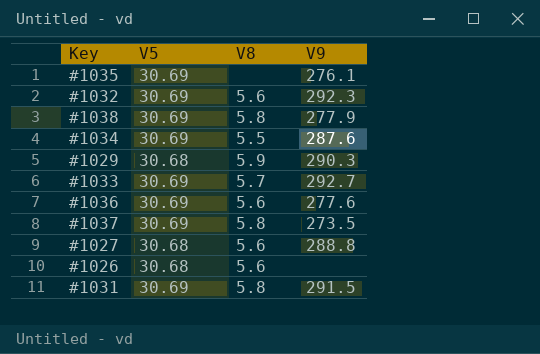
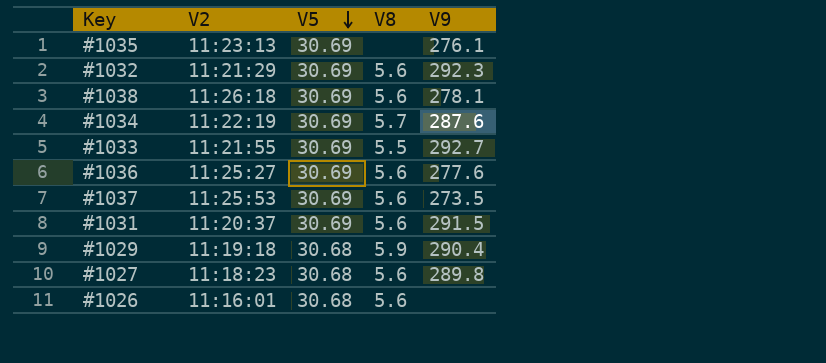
row order: none -> V5 descending
column V2 | position: none -> 2
#1038 | V8: 5.8 -> 5.6
#1038 | V9: 277.9 -> 278.1
#1034 | V8: 5.5 -> 5.7
#1033 | V8: 5.7 -> 5.5
#1037 | V8: 5.8 -> 5.6
#1031 | V8: 5.8 -> 5.6
#1029 | V9: 290.3 -> 290.4
#1027 | V9: 288.8 -> 289.8

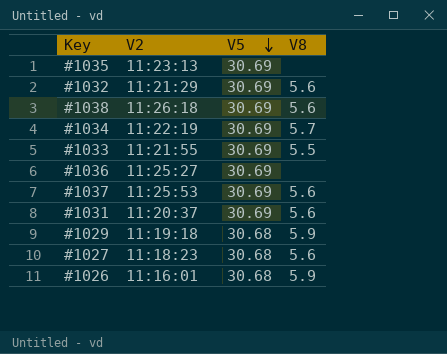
column V9 | position: 5 -> none
#1036 | V8: 5.6 -> none
#1026 | V8: 5.6 -> 5.9

